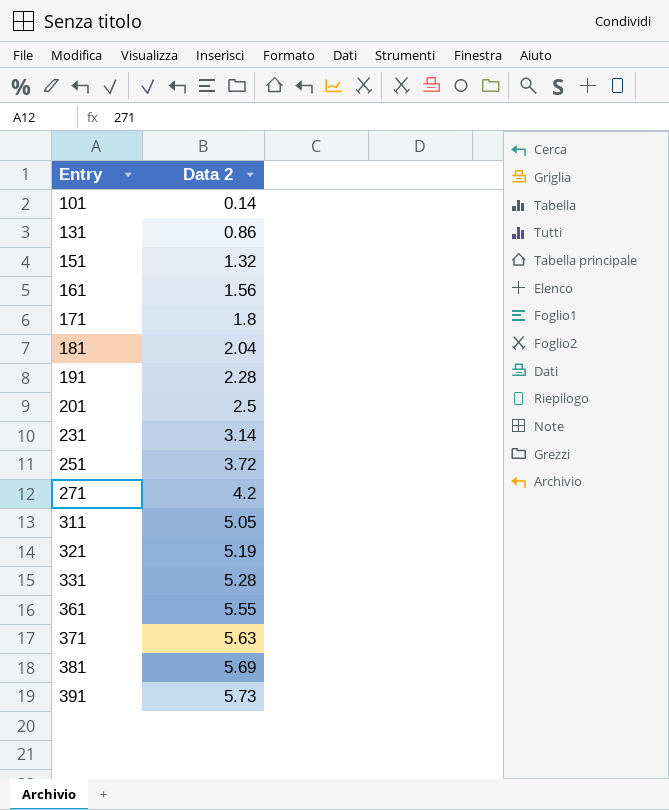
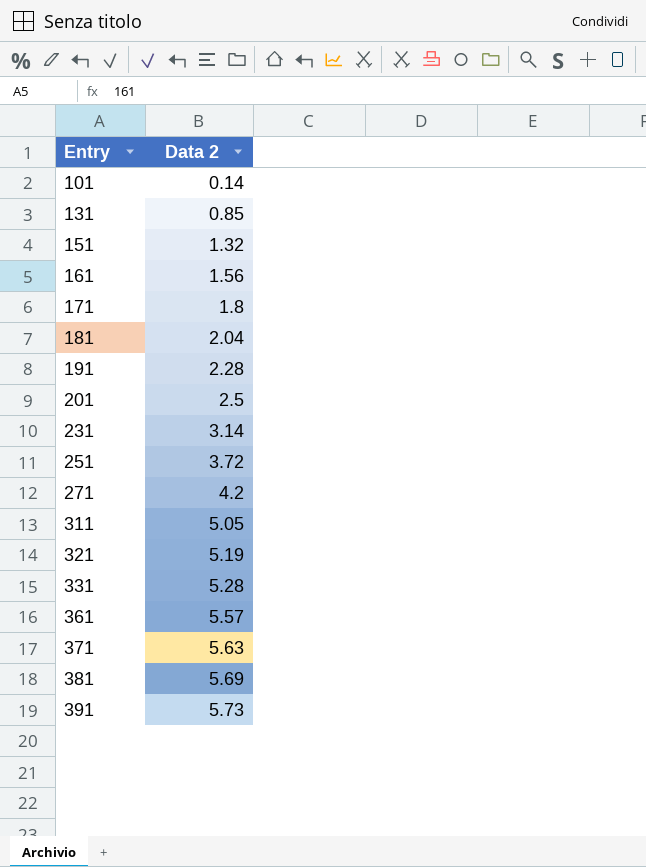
131 | Data 2: 0.86 -> 0.85
361 | Data 2: 5.55 -> 5.57

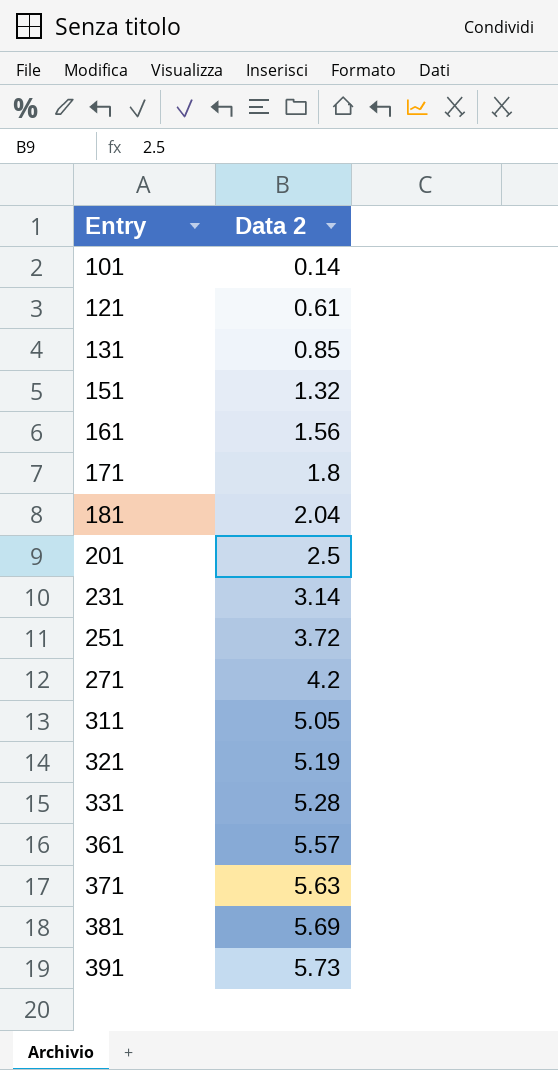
row 191: 2.28 -> none
row 121: none -> 0.61

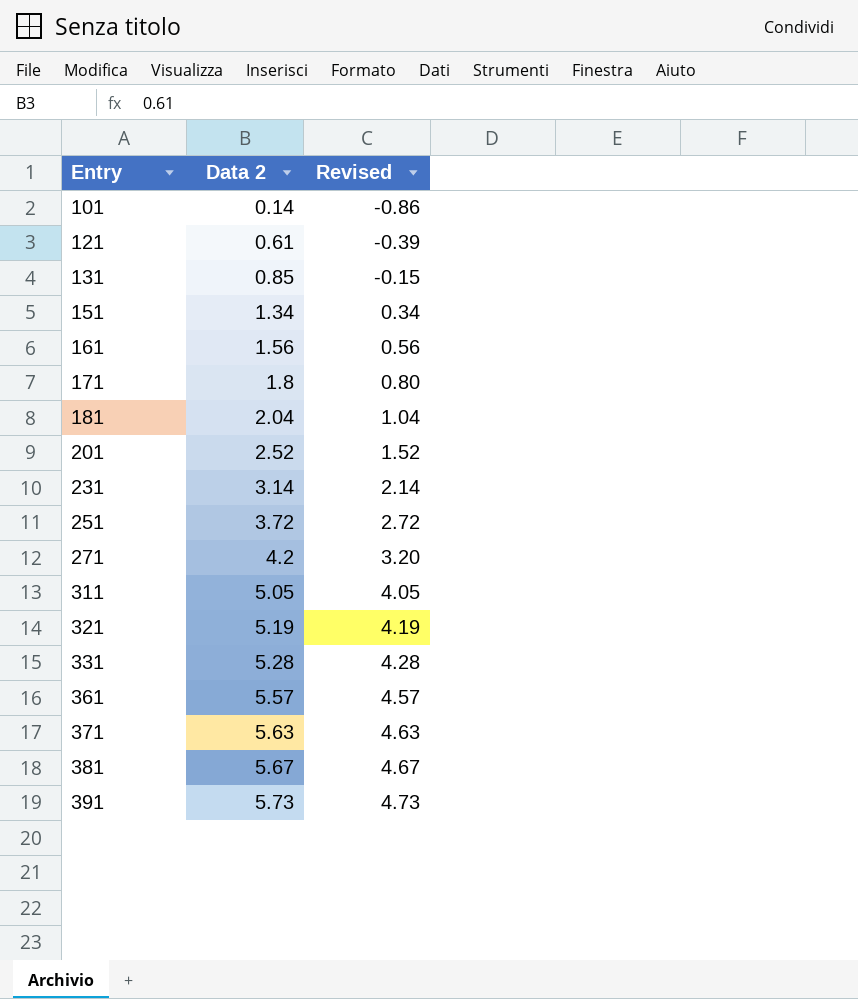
column Revised | formula: none -> [Data 2] - 1
151 | Data 2: 1.32 -> 1.34
201 | Data 2: 2.5 -> 2.52
381 | Data 2: 5.69 -> 5.67

